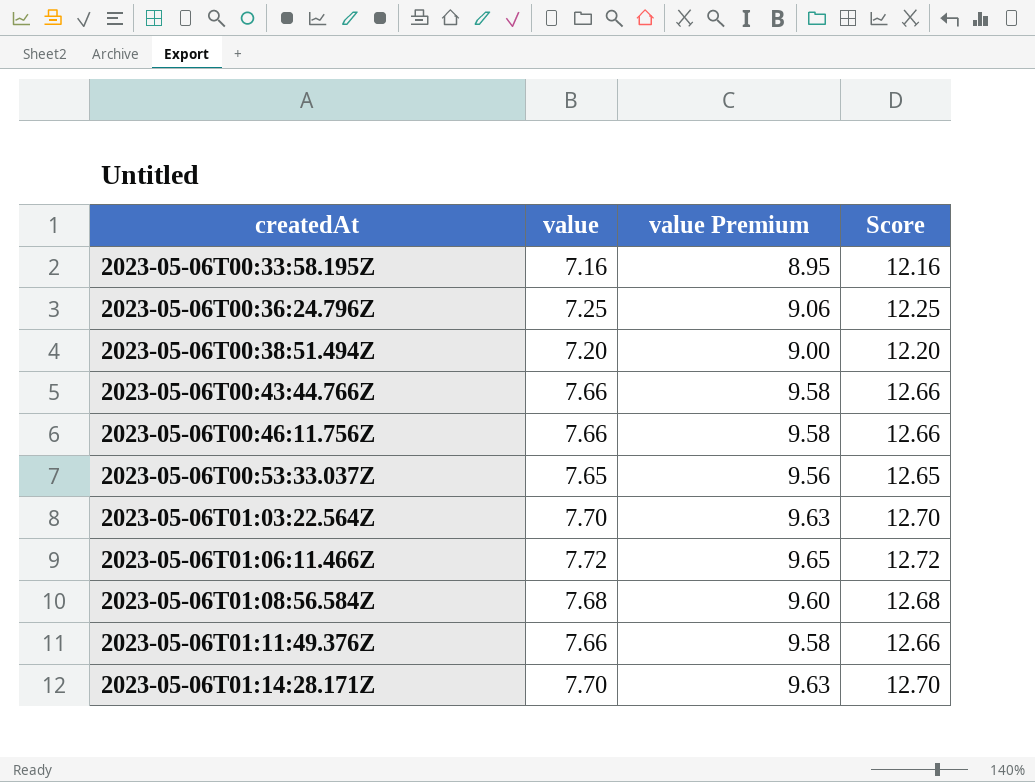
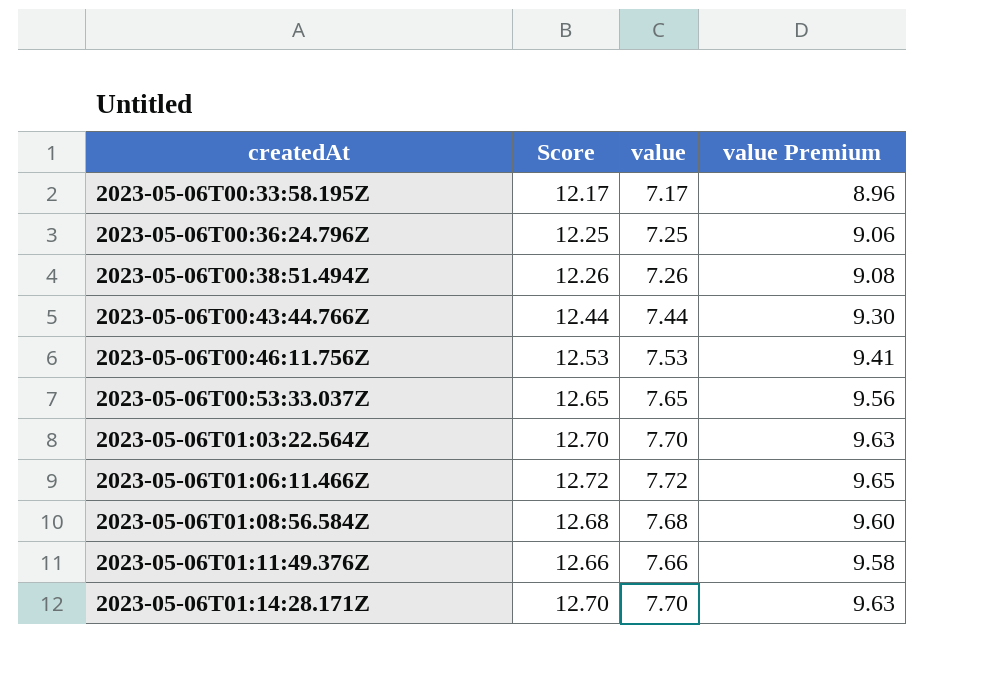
column Score | position: 4 -> 2
2023-05-06T00:33:58.195Z | Score: 12.16 -> 12.17
2023-05-06T00:33:58.195Z | value: 7.16 -> 7.17
2023-05-06T00:33:58.195Z | value Premium: 8.95 -> 8.96
2023-05-06T00:38:51.494Z | Score: 12.20 -> 12.26
2023-05-06T00:38:51.494Z | value: 7.20 -> 7.26
2023-05-06T00:38:51.494Z | value Premium: 9.00 -> 9.08
2023-05-06T00:43:44.766Z | Score: 12.66 -> 12.44
2023-05-06T00:43:44.766Z | value: 7.66 -> 7.44
2023-05-06T00:43:44.766Z | value Premium: 9.58 -> 9.30
2023-05-06T00:46:11.756Z | Score: 12.66 -> 12.53
2023-05-06T00:46:11.756Z | value: 7.66 -> 7.53
2023-05-06T00:46:11.756Z | value Premium: 9.58 -> 9.41

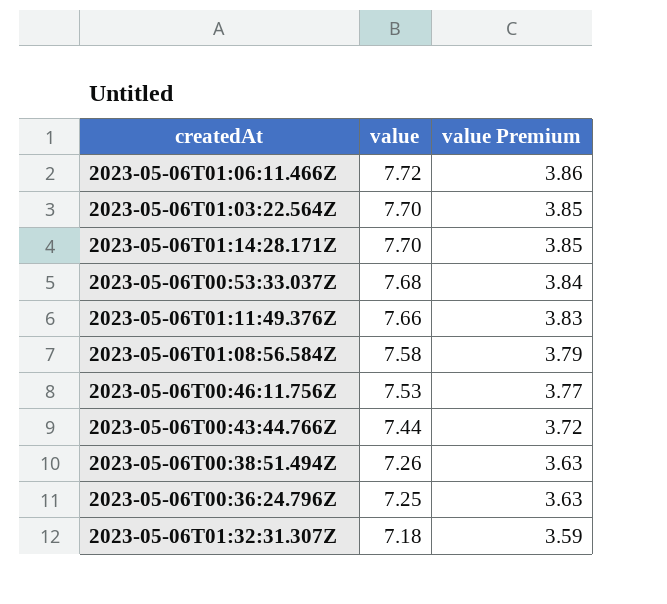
row order: createdAt ascending -> value descending
column Score | formula: [value] + 5 -> none
column value Premium | formula: [value] * 1.25 -> [value] * 0.5
row 2023-05-06T00:33:58.195Z: 12.17 | 7.17 | 8.96 -> none
2023-05-06T00:53:33.037Z | value: 7.65 -> 7.68
2023-05-06T01:08:56.584Z | value: 7.68 -> 7.58
row 2023-05-06T01:32:31.307Z: none -> 7.18 | 3.59

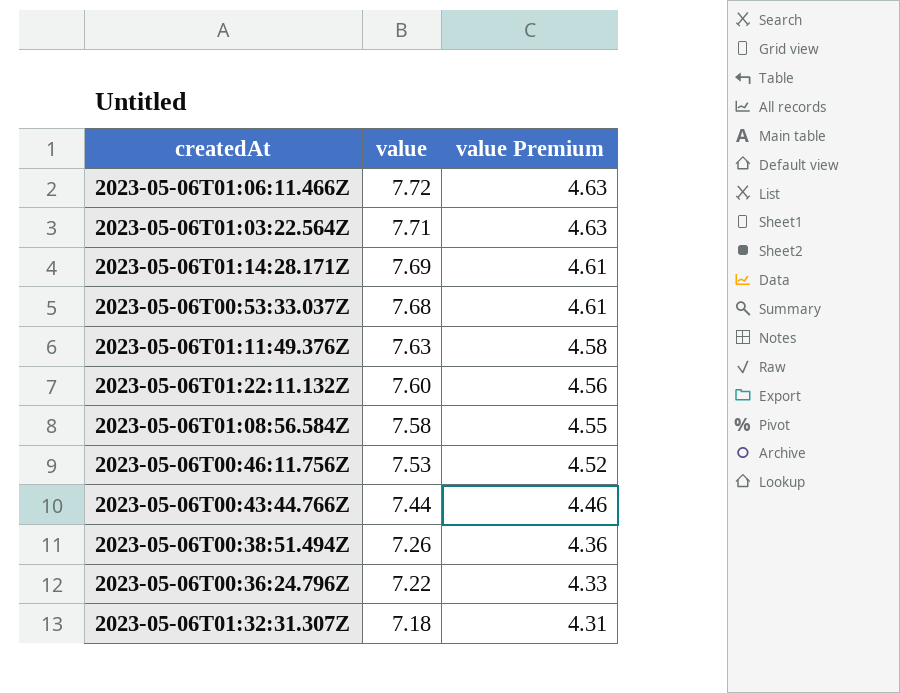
column value Premium | formula: [value] * 0.5 -> [value] * 0.6
2023-05-06T01:03:22.564Z | value: 7.70 -> 7.71
2023-05-06T01:14:28.171Z | value: 7.70 -> 7.69
2023-05-06T01:11:49.376Z | value: 7.66 -> 7.63
row 2023-05-06T01:22:11.132Z: none -> 7.60 | 4.56
2023-05-06T00:36:24.796Z | value: 7.25 -> 7.22

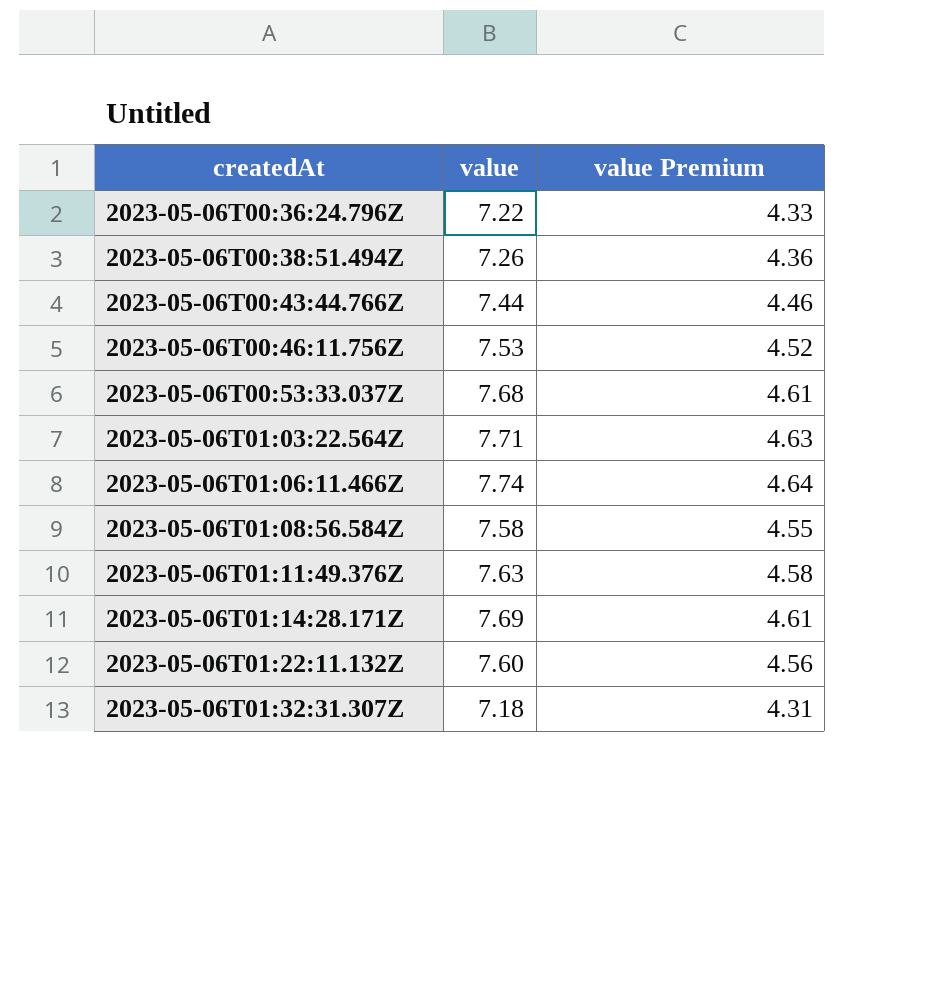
row order: value descending -> createdAt ascending
2023-05-06T01:06:11.466Z | value: 7.72 -> 7.74
2023-05-06T01:06:11.466Z | value Premium: 4.63 -> 4.64

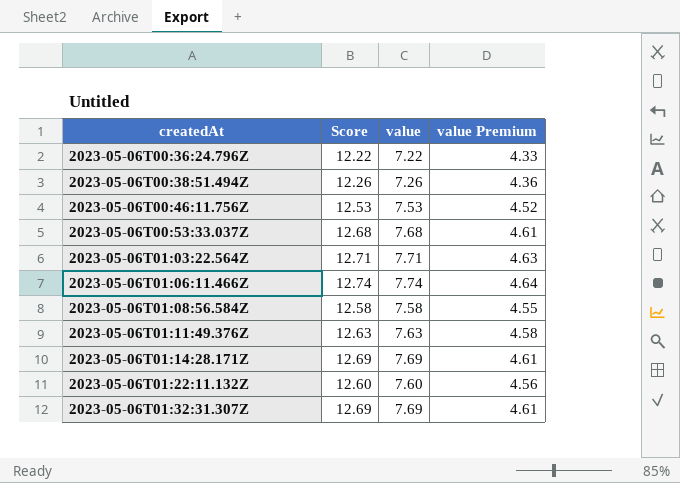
column Score | formula: none -> [value] + 5
row 2023-05-06T00:43:44.766Z: 7.44 | 4.46 -> none
2023-05-06T01:32:31.307Z | value: 7.18 -> 7.69
2023-05-06T01:32:31.307Z | value Premium: 4.31 -> 4.61

